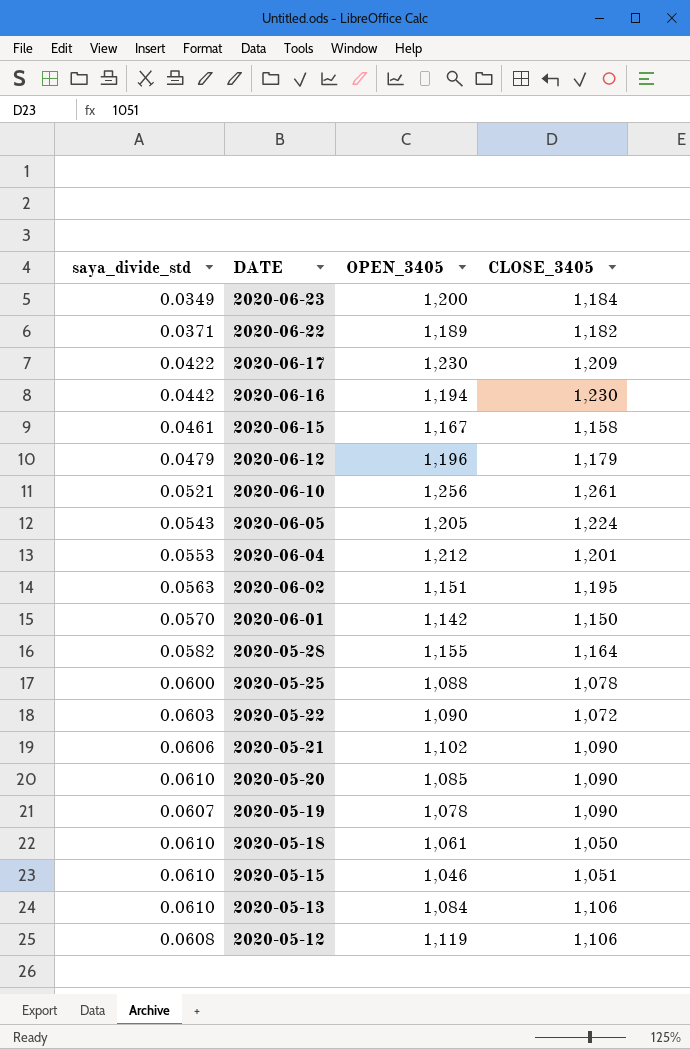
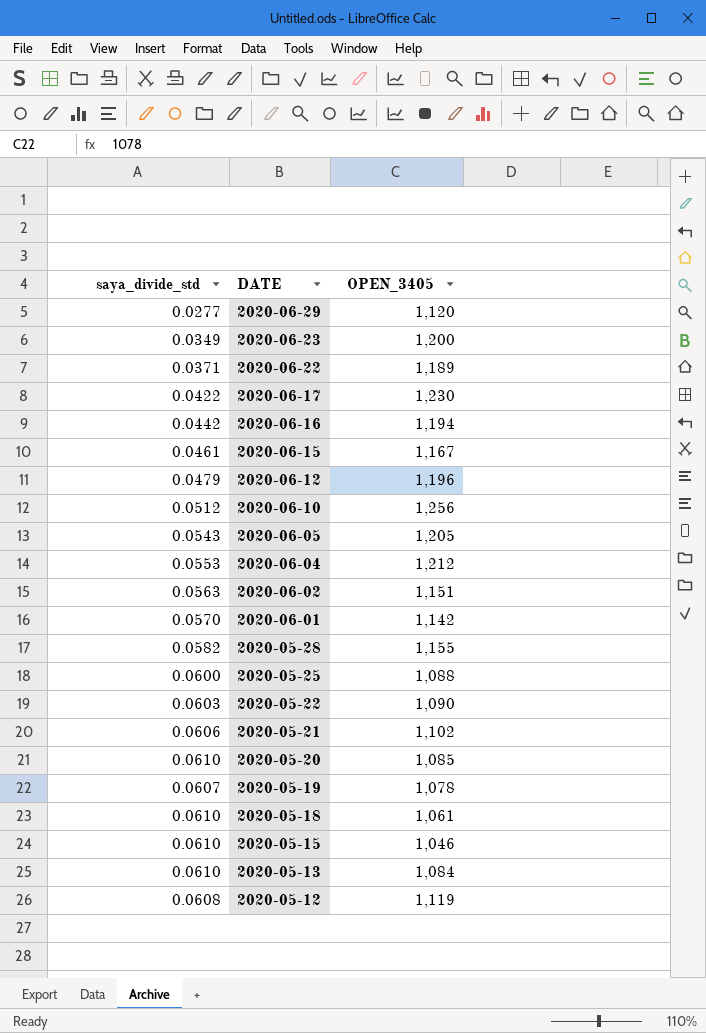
column CLOSE_3405 | position: 4 -> none
row 2020-06-29: none -> 0.0277 | 1,120
2020-06-10 | saya_divide_std: 0.0521 -> 0.0512

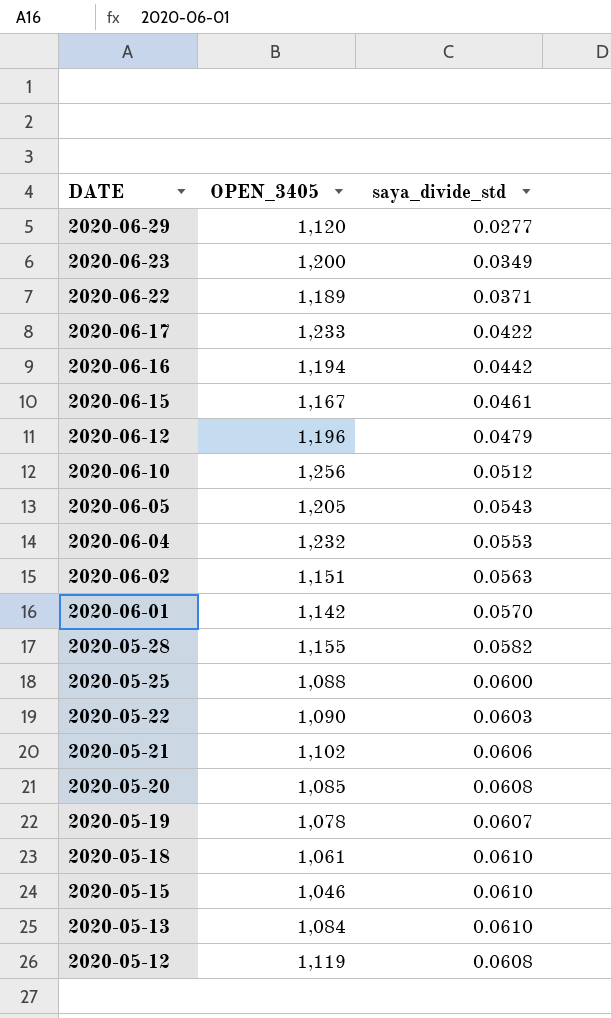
column saya_divide_std | position: 1 -> 3
2020-06-17 | OPEN_3405: 1,230 -> 1,233
2020-06-04 | OPEN_3405: 1,212 -> 1,232
2020-05-20 | saya_divide_std: 0.0610 -> 0.0608

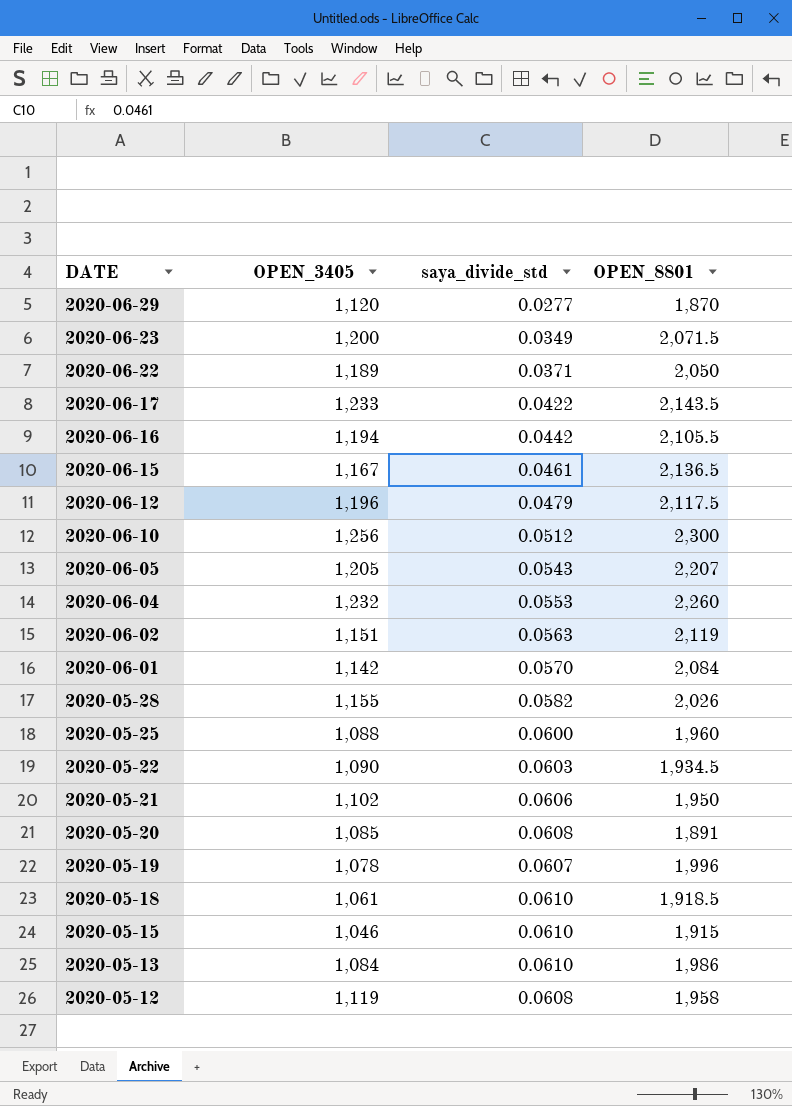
column OPEN_8801 | position: none -> 4

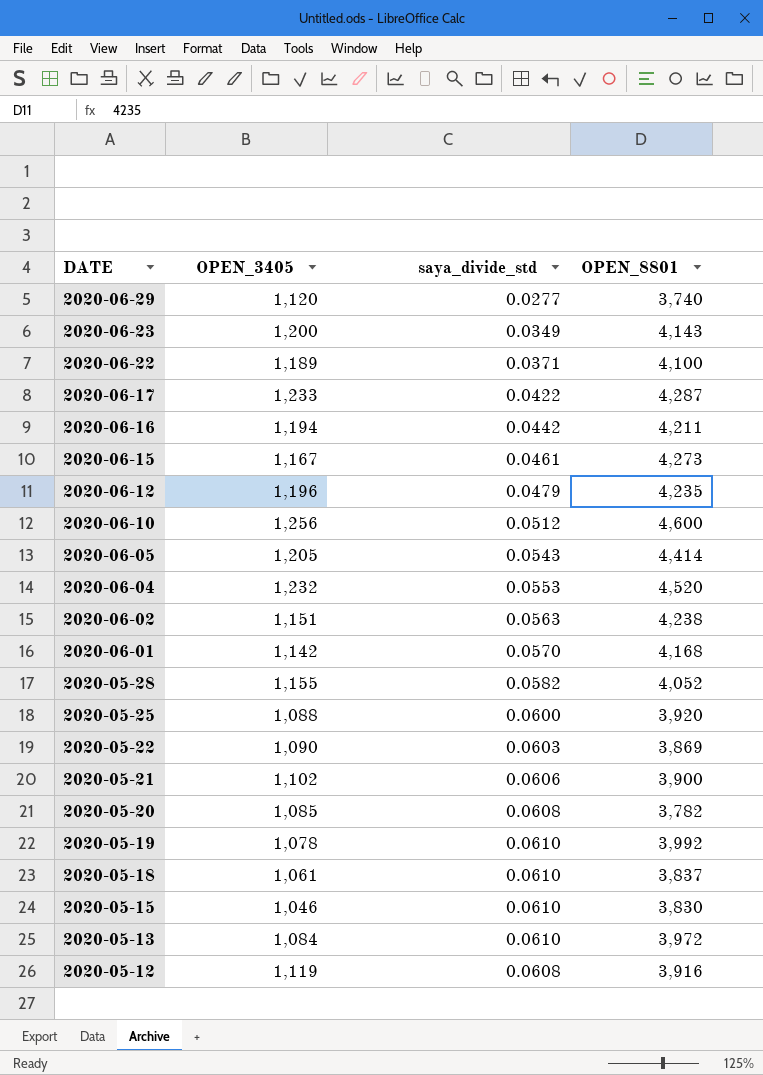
2020-06-29 | OPEN_8801: 1,870 -> 3,740
2020-06-23 | OPEN_8801: 2,071.5 -> 4,143
2020-06-22 | OPEN_8801: 2,050 -> 4,100
2020-06-17 | OPEN_8801: 2,143.5 -> 4,287
2020-06-16 | OPEN_8801: 2,105.5 -> 4,211
2020-06-15 | OPEN_8801: 2,136.5 -> 4,273
2020-06-12 | OPEN_8801: 2,117.5 -> 4,235
2020-06-10 | OPEN_8801: 2,300 -> 4,600
2020-06-05 | OPEN_8801: 2,207 -> 4,414
2020-06-04 | OPEN_8801: 2,260 -> 4,520
2020-06-02 | OPEN_8801: 2,119 -> 4,238
2020-06-01 | OPEN_8801: 2,084 -> 4,168
2020-05-28 | OPEN_8801: 2,026 -> 4,052
2020-05-25 | OPEN_8801: 1,960 -> 3,920
2020-05-22 | OPEN_8801: 1,934.5 -> 3,869
2020-05-21 | OPEN_8801: 1,950 -> 3,900
2020-05-20 | OPEN_8801: 1,891 -> 3,782
2020-05-19 | saya_divide_std: 0.0607 -> 0.0610
2020-05-19 | OPEN_8801: 1,996 -> 3,992
2020-05-18 | OPEN_8801: 1,918.5 -> 3,837
2020-05-15 | OPEN_8801: 1,915 -> 3,830
2020-05-13 | OPEN_8801: 1,986 -> 3,972
2020-05-12 | OPEN_8801: 1,958 -> 3,916

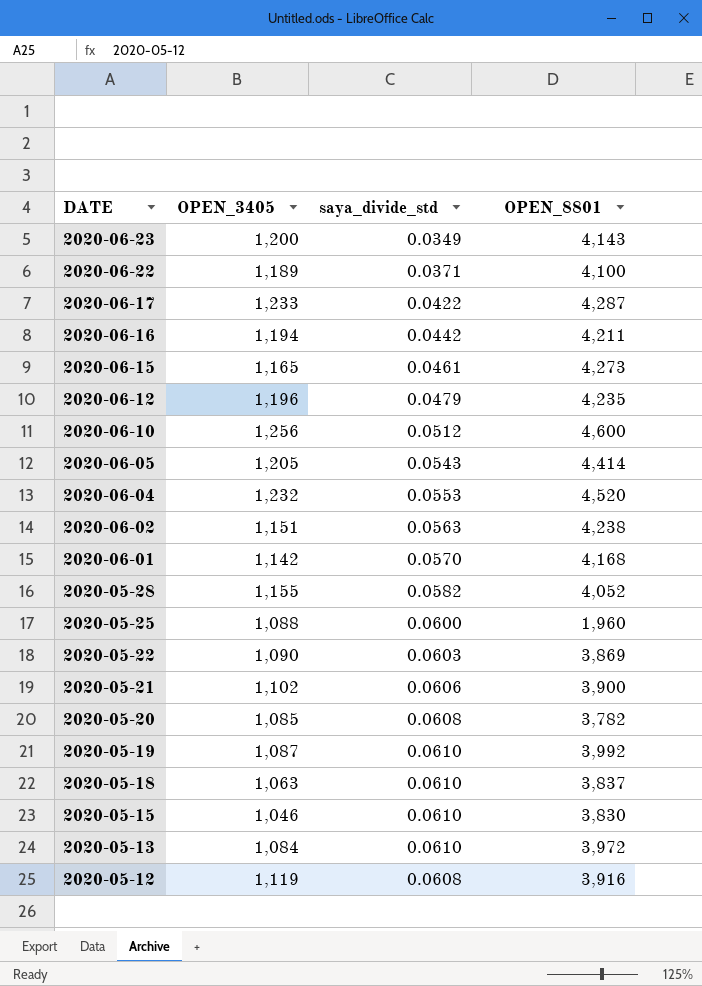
row 2020-06-29: 1,120 | 0.0277 | 3,740 -> none
2020-06-15 | OPEN_3405: 1,167 -> 1,165
2020-05-25 | OPEN_8801: 3,920 -> 1,960
2020-05-19 | OPEN_3405: 1,078 -> 1,087
2020-05-18 | OPEN_3405: 1,061 -> 1,063

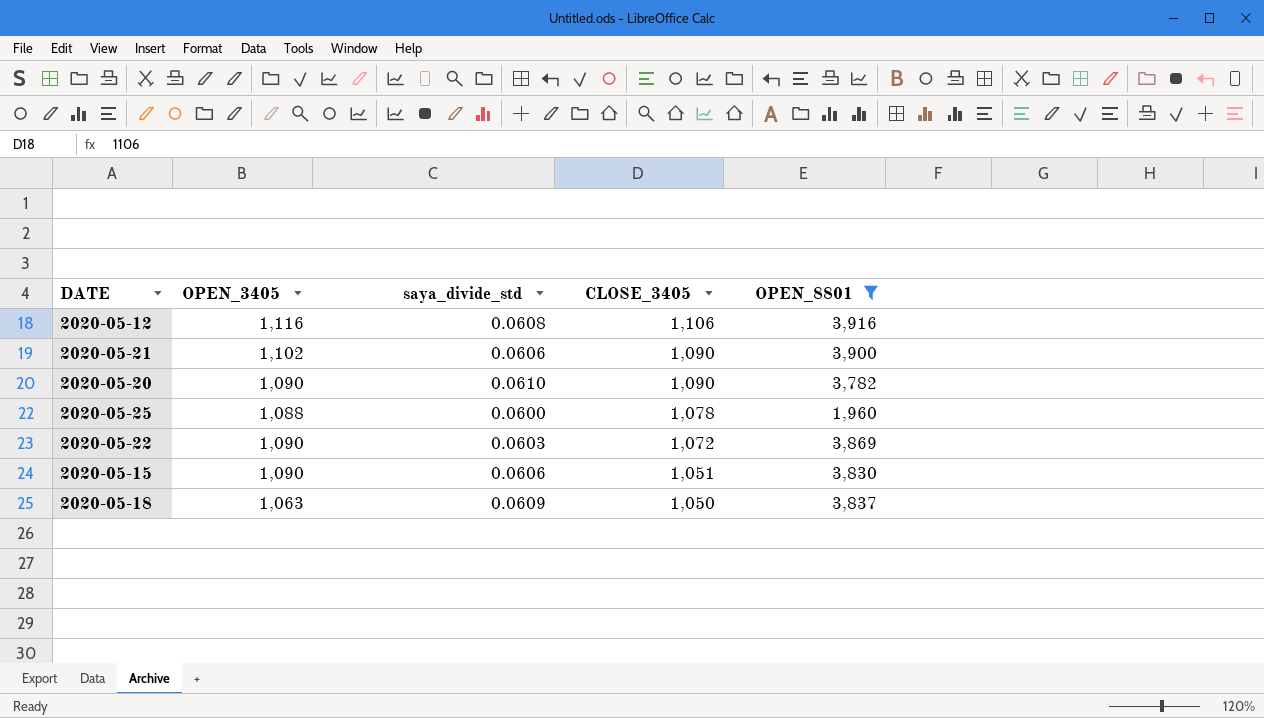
filter: none -> OPEN_8801 <= 3,916
row order: DATE descending -> CLOSE_3405 descending
column CLOSE_3405 | position: none -> 4
2020-05-12 | OPEN_3405: 1,119 -> 1,116
2020-05-20 | OPEN_3405: 1,085 -> 1,090
2020-05-20 | saya_divide_std: 0.0608 -> 0.0610
2020-05-15 | OPEN_3405: 1,046 -> 1,090
2020-05-15 | saya_divide_std: 0.0610 -> 0.0606
2020-05-18 | saya_divide_std: 0.0610 -> 0.0609

